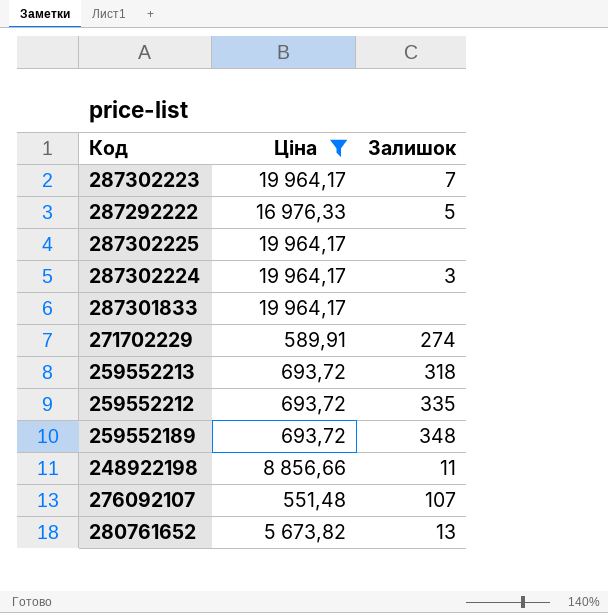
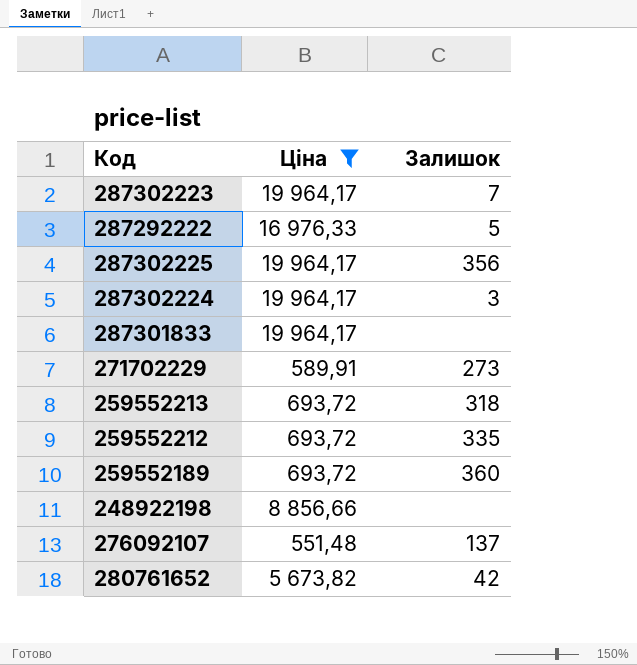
287302225 | Залишок: none -> 356
271702229 | Залишок: 274 -> 273
259552189 | Залишок: 348 -> 360
248922198 | Залишок: 11 -> none
276092107 | Залишок: 107 -> 137
280761652 | Залишок: 13 -> 42

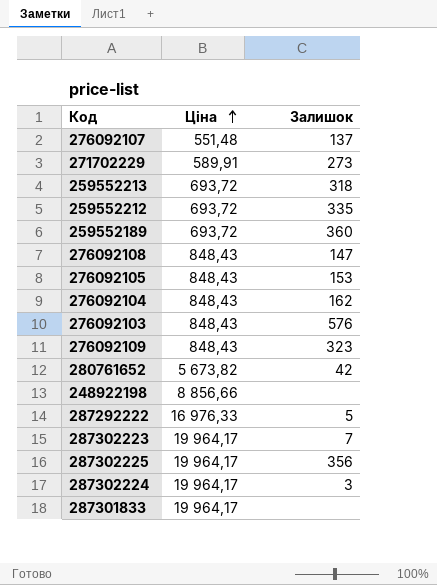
filter: Ціна != 848,43 -> none
row order: none -> Ціна ascending

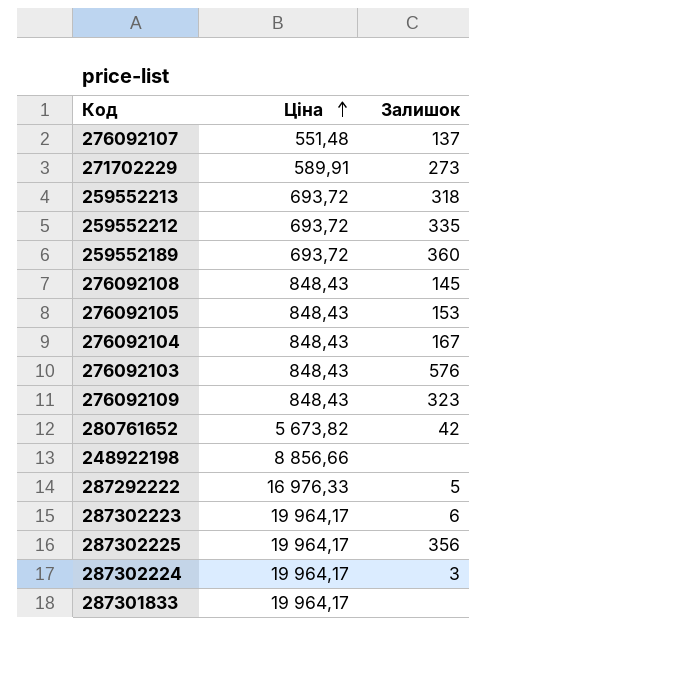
276092108 | Залишок: 147 -> 145
276092104 | Залишок: 162 -> 167
287302223 | Залишок: 7 -> 6

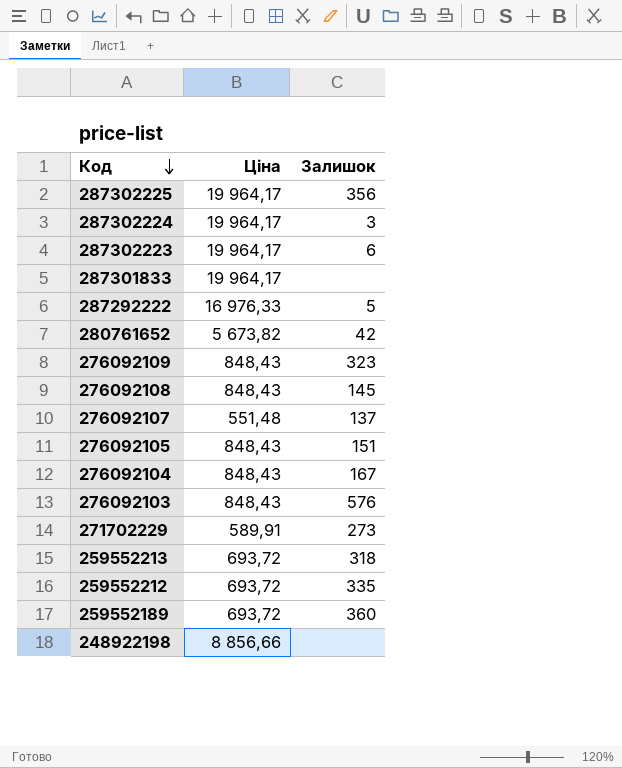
row order: Ціна ascending -> Код descending
276092105 | Залишок: 153 -> 151

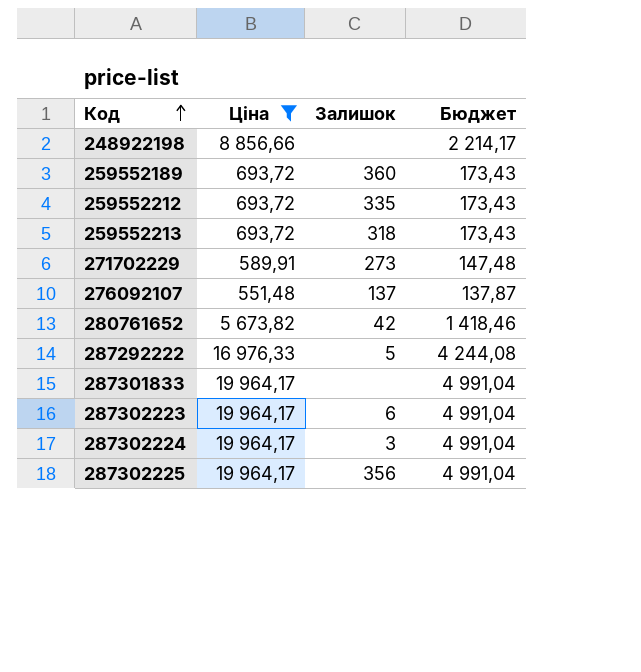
filter: none -> Ціна != 848,43
row order: Код descending -> Код ascending
column Бюджет | formula: none -> [Ціна] * 0,25

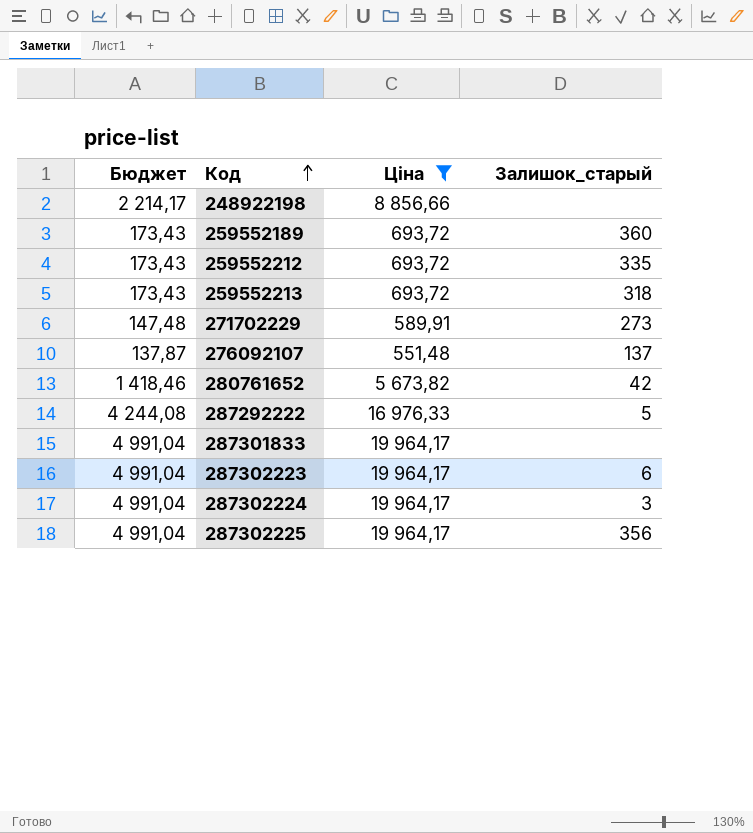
column Бюджет | position: 4 -> 1
column name: Залишок -> Залишок_старый

